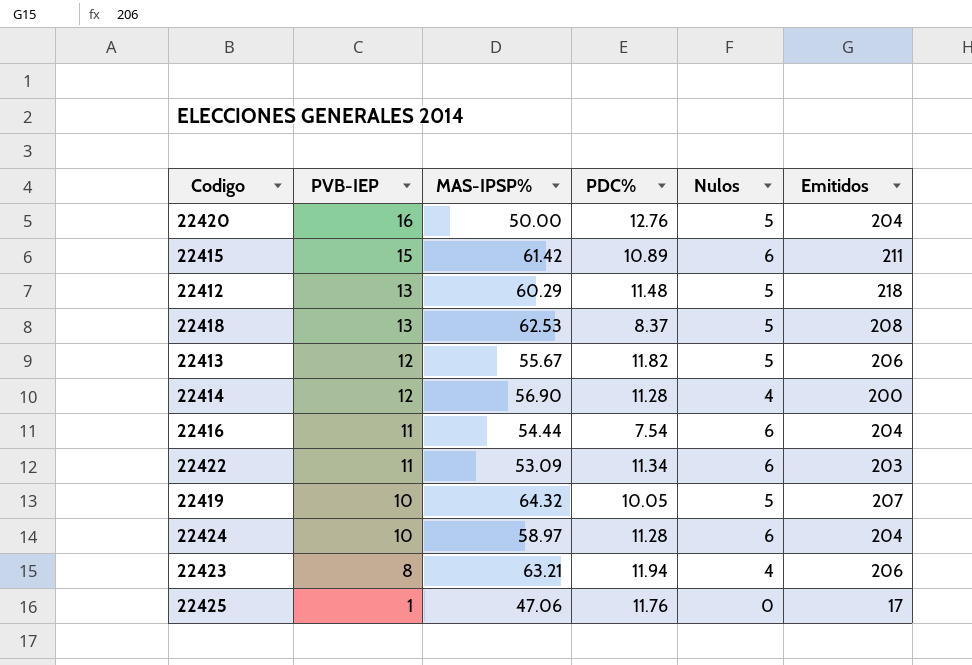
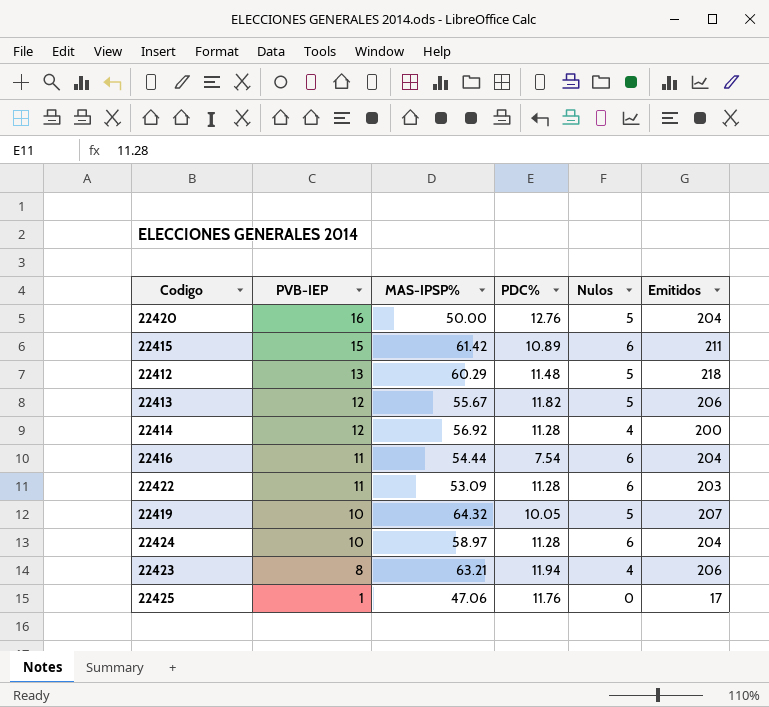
row 22418: 13 | 62.53 | 8.37 | 5 | 208 -> none
22414 | MAS-IPSP%: 56.90 -> 56.92
22422 | PDC%: 11.34 -> 11.28

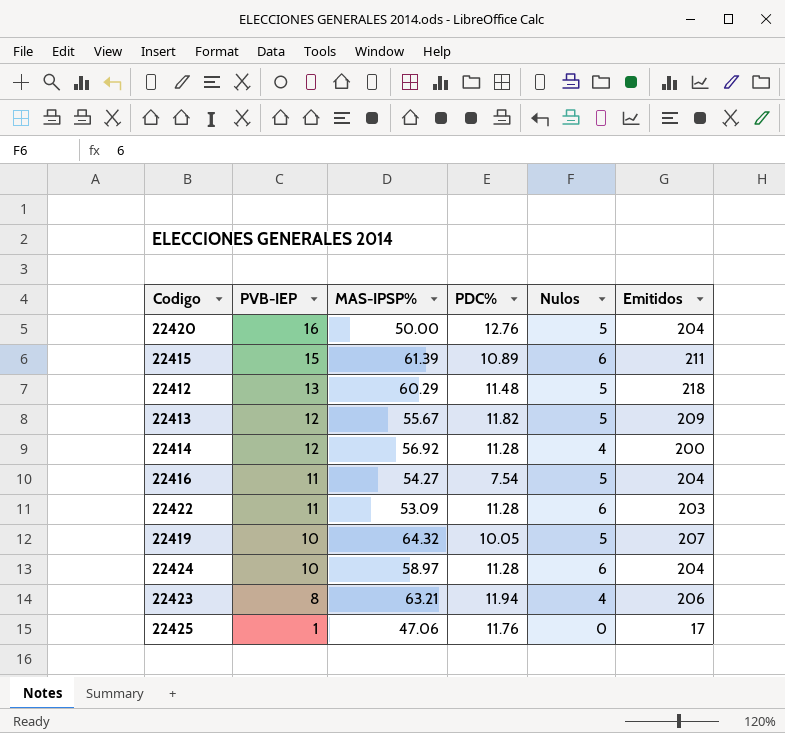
22415 | MAS-IPSP%: 61.42 -> 61.39
22413 | Emitidos: 206 -> 209
22416 | MAS-IPSP%: 54.44 -> 54.27
22416 | Nulos: 6 -> 5

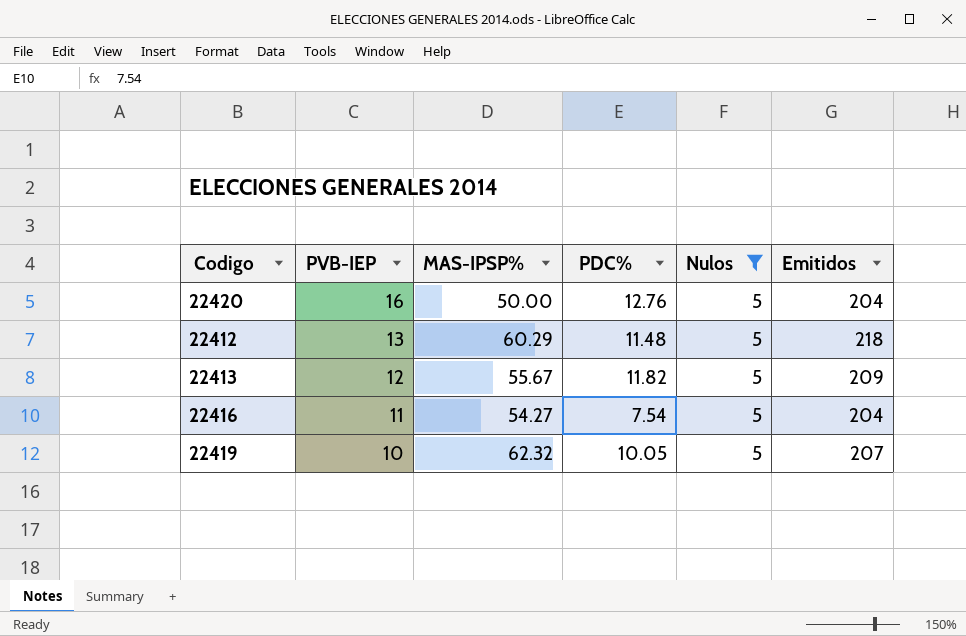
filter: none -> Nulos = 5
22419 | MAS-IPSP%: 64.32 -> 62.32

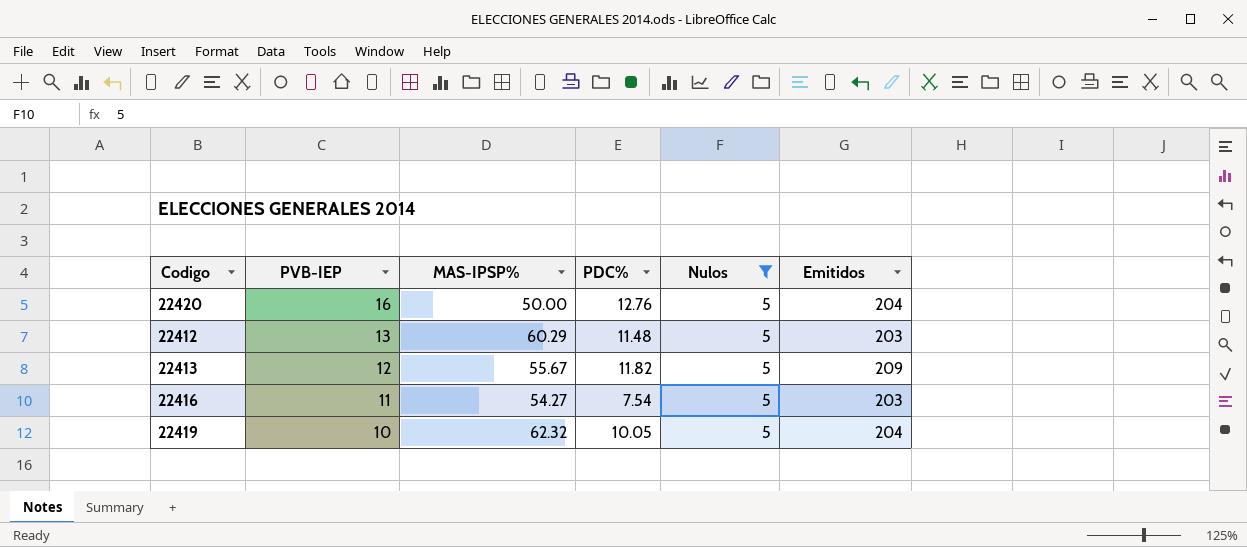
22412 | Emitidos: 218 -> 203
22416 | Emitidos: 204 -> 203
22419 | Emitidos: 207 -> 204

